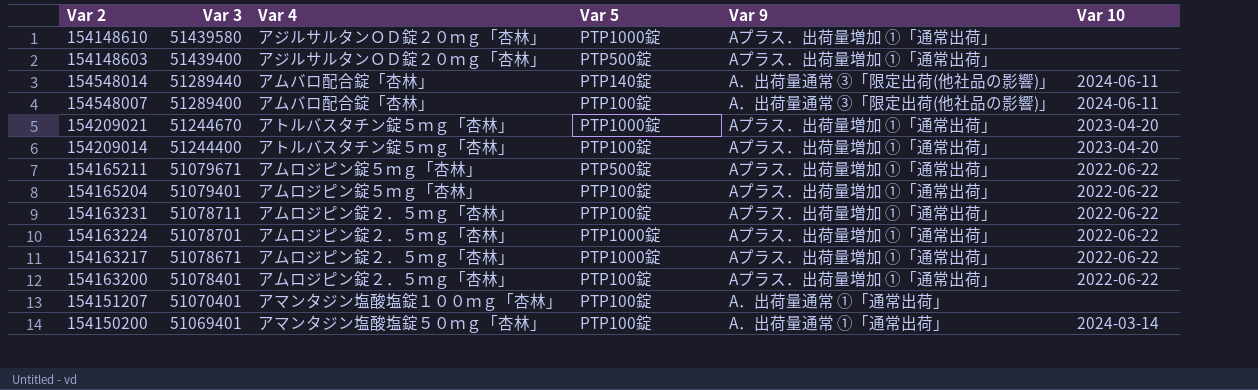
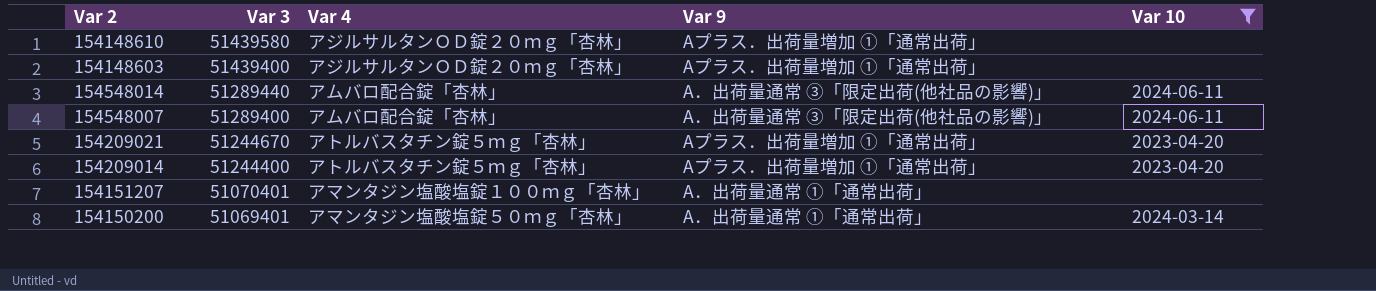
filter: none -> Var 10 != 2022-06-22
column Var 5 | position: 4 -> none

